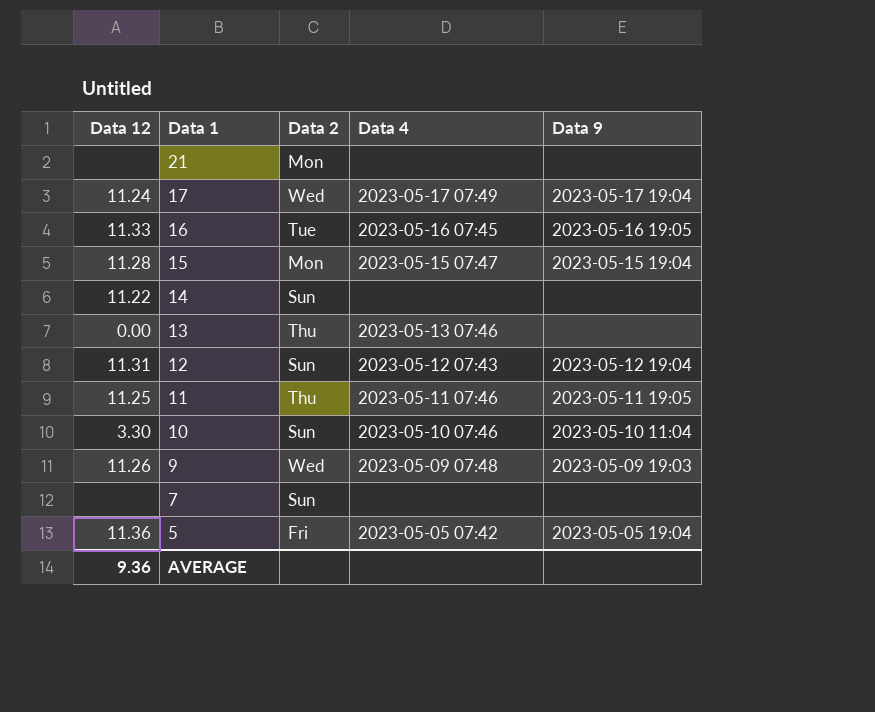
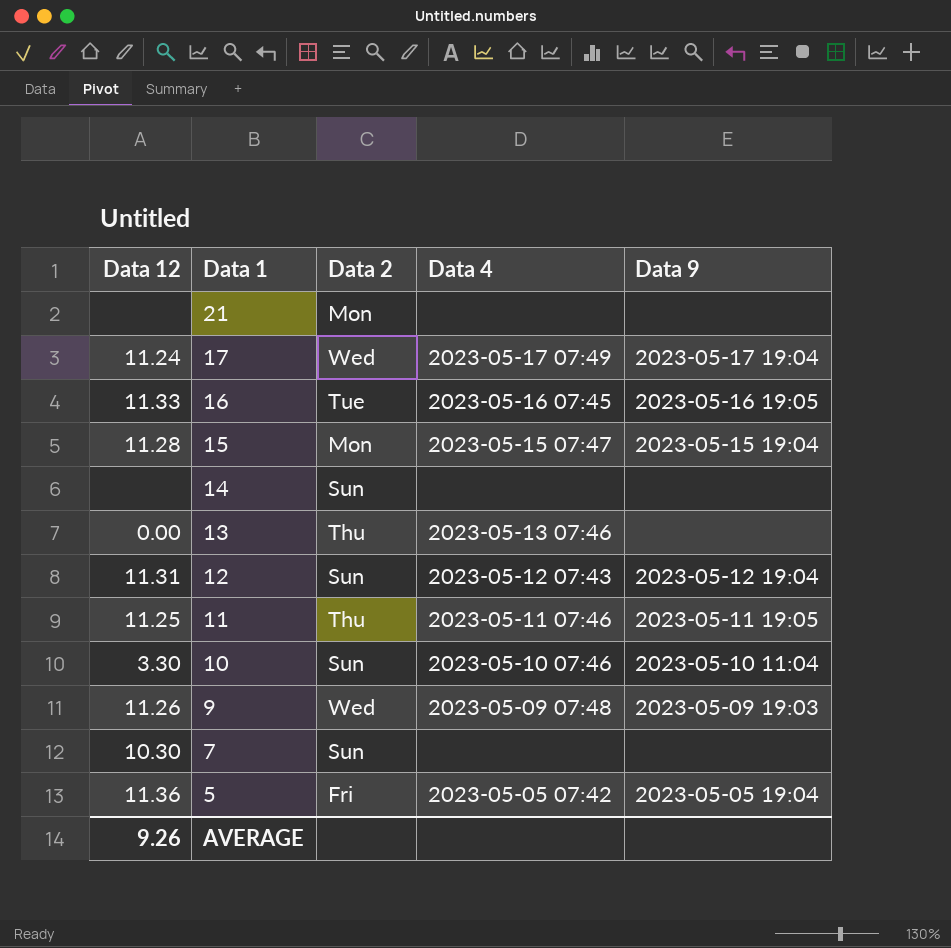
14 | Data 12: 11.22 -> none
7 | Data 12: none -> 10.30
AVERAGE | Data 12: 9.36 -> 9.26

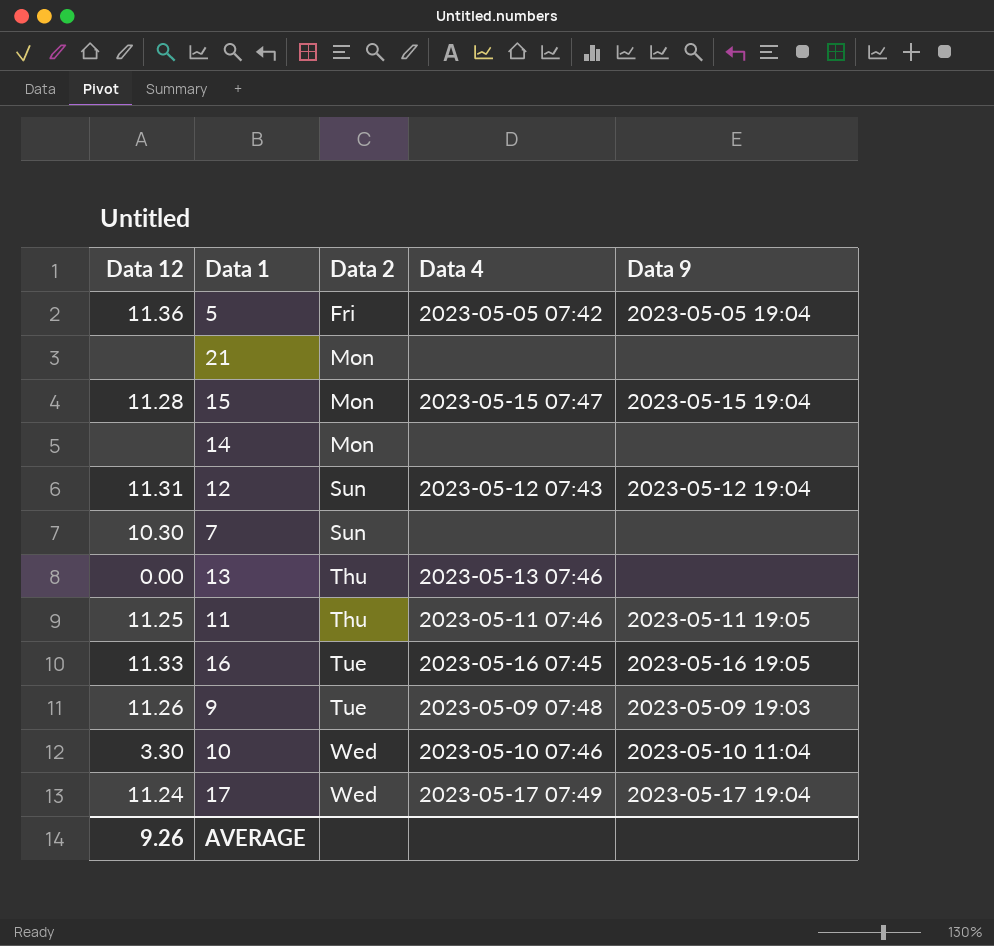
row order: Data 1 descending -> Data 2 ascending
14 | Data 2: Sun -> Mon
9 | Data 2: Wed -> Tue
10 | Data 2: Sun -> Wed

